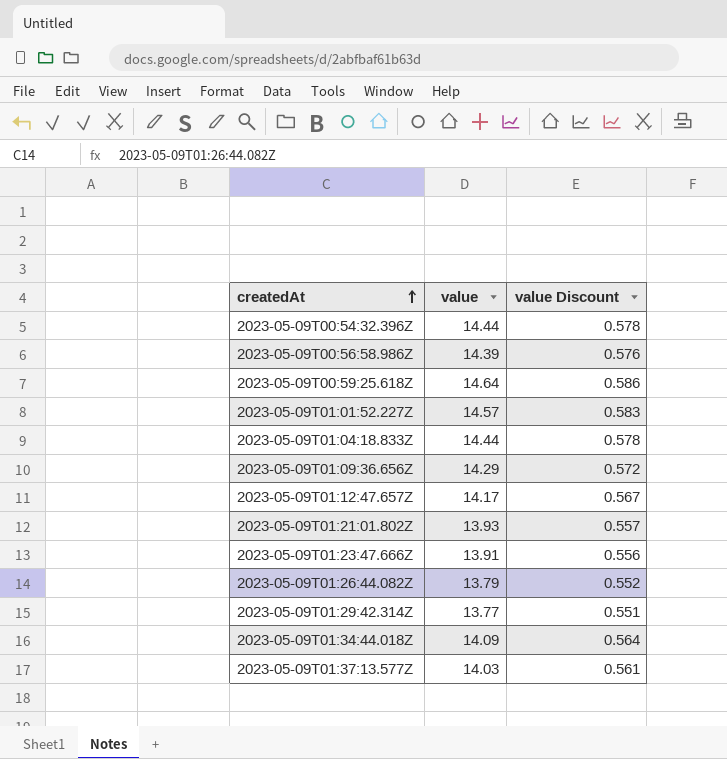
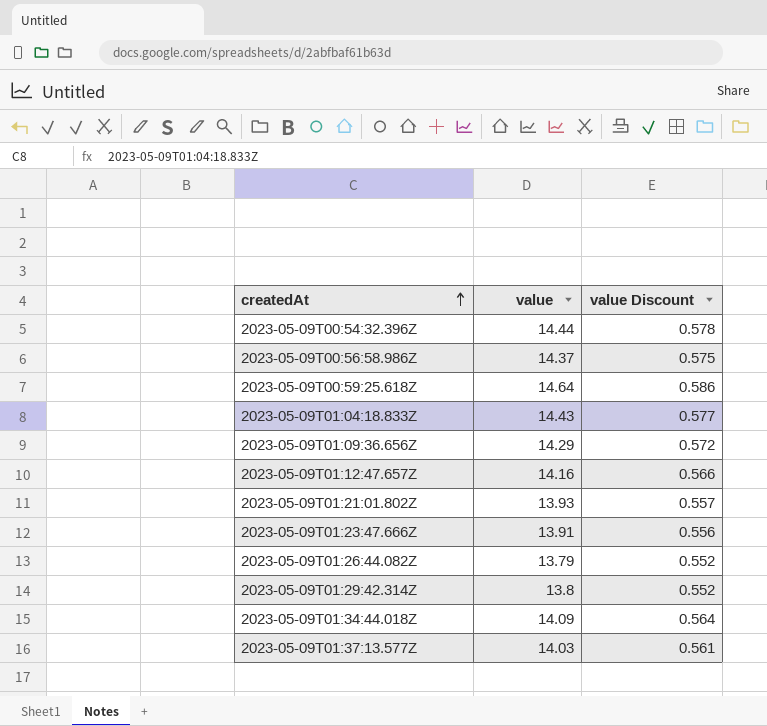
row 2023-05-09T01:01:52.227Z: 14.57 | 0.583 -> none
2023-05-09T00:56:58.986Z | value: 14.39 -> 14.37
2023-05-09T00:56:58.986Z | value Discount: 0.576 -> 0.575
2023-05-09T01:04:18.833Z | value: 14.44 -> 14.43
2023-05-09T01:04:18.833Z | value Discount: 0.578 -> 0.577
2023-05-09T01:12:47.657Z | value: 14.17 -> 14.16
2023-05-09T01:12:47.657Z | value Discount: 0.567 -> 0.566
2023-05-09T01:29:42.314Z | value: 13.77 -> 13.8
2023-05-09T01:29:42.314Z | value Discount: 0.551 -> 0.552

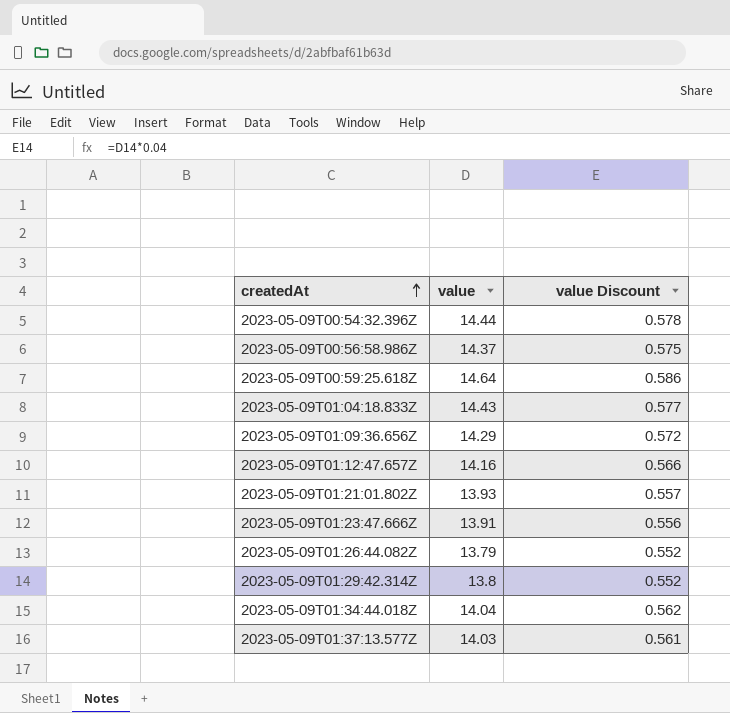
2023-05-09T01:34:44.018Z | value: 14.09 -> 14.04
2023-05-09T01:34:44.018Z | value Discount: 0.564 -> 0.562

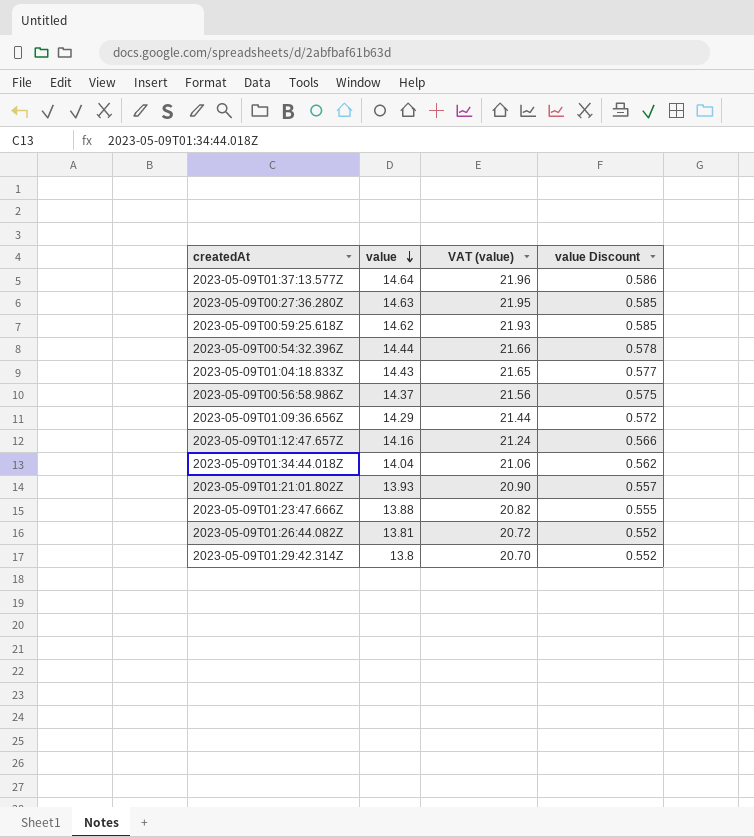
row order: createdAt ascending -> value descending
column VAT (value) | formula: none -> [value] * 1.5
2023-05-09T01:37:13.577Z | value: 14.03 -> 14.64
2023-05-09T01:37:13.577Z | value Discount: 0.561 -> 0.586
row 2023-05-09T00:27:36.280Z: none -> 14.63 | 21.95 | 0.585
2023-05-09T00:59:25.618Z | value: 14.64 -> 14.62
2023-05-09T00:59:25.618Z | value Discount: 0.586 -> 0.585
2023-05-09T01:23:47.666Z | value: 13.91 -> 13.88
2023-05-09T01:23:47.666Z | value Discount: 0.556 -> 0.555
2023-05-09T01:26:44.082Z | value: 13.79 -> 13.81

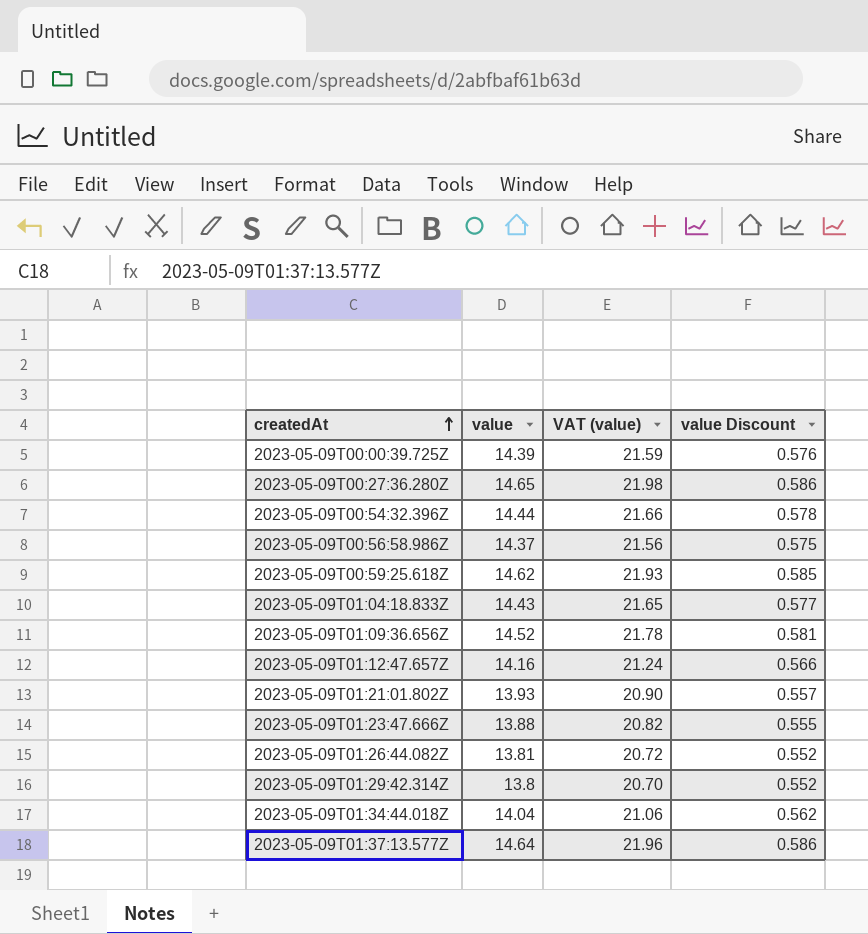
row order: value descending -> createdAt ascending
row 2023-05-09T00:00:39.725Z: none -> 14.39 | 21.59 | 0.576
2023-05-09T00:27:36.280Z | value: 14.63 -> 14.65
2023-05-09T00:27:36.280Z | VAT (value): 21.95 -> 21.98
2023-05-09T00:27:36.280Z | value Discount: 0.585 -> 0.586
2023-05-09T01:09:36.656Z | value: 14.29 -> 14.52
2023-05-09T01:09:36.656Z | VAT (value): 21.44 -> 21.78
2023-05-09T01:09:36.656Z | value Discount: 0.572 -> 0.581

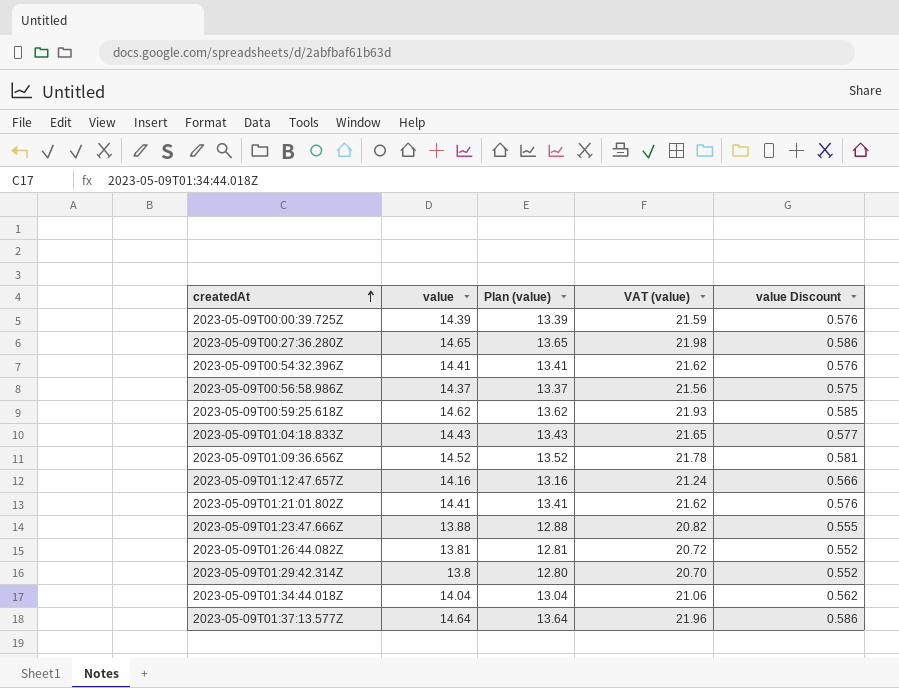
column Plan (value) | formula: none -> [value] - 1
2023-05-09T00:54:32.396Z | value: 14.44 -> 14.41
2023-05-09T00:54:32.396Z | VAT (value): 21.66 -> 21.62
2023-05-09T00:54:32.396Z | value Discount: 0.578 -> 0.576
2023-05-09T01:21:01.802Z | value: 13.93 -> 14.41
2023-05-09T01:21:01.802Z | VAT (value): 20.90 -> 21.62
2023-05-09T01:21:01.802Z | value Discount: 0.557 -> 0.576

